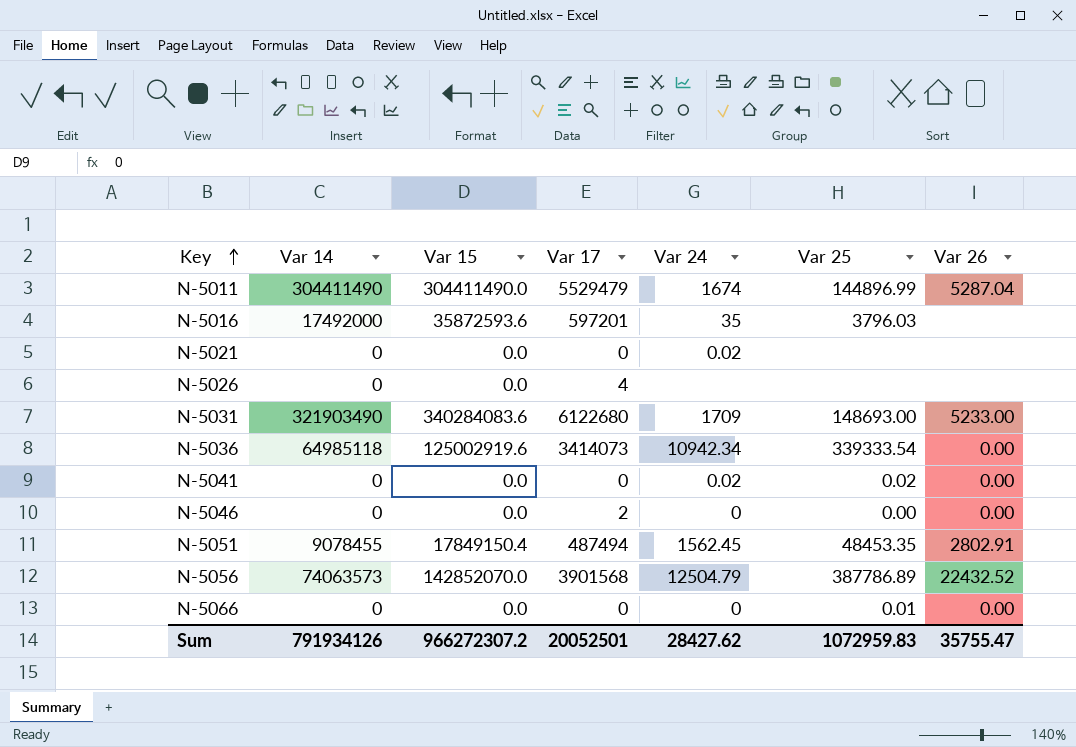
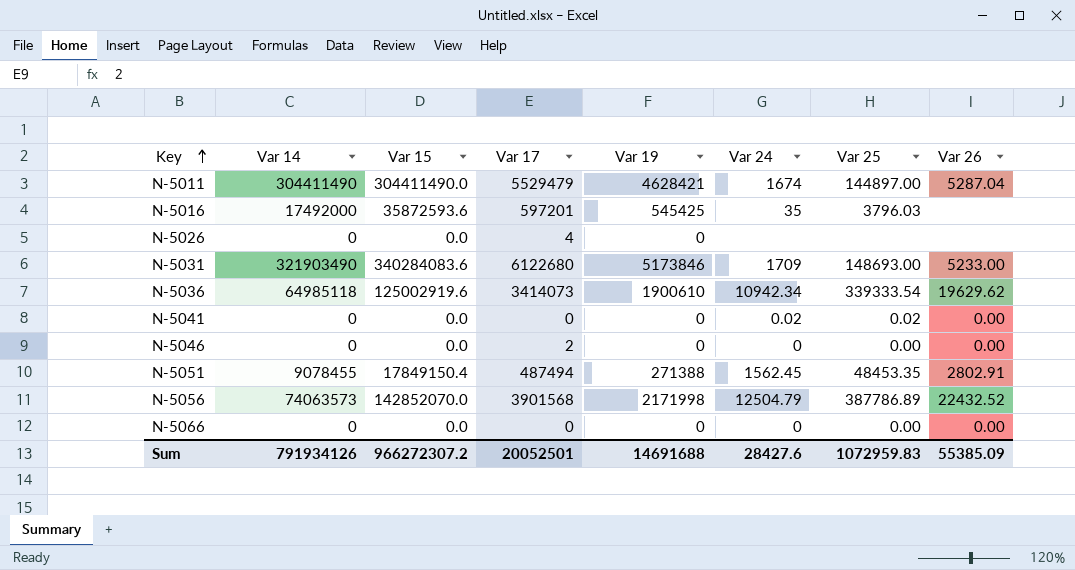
column Var 19 | position: none -> 5
row N-5021: 0 | 0.0 | 0 | 0.02 | none | none -> none
N-5011 | Var 25: 144896.99 -> 144897.00
N-5036 | Var 26: 0.00 -> 19629.62
N-5066 | Var 25: 0.01 -> 0.00
Sum | Var 24: 28427.62 -> 28427.6
Sum | Var 26: 35755.47 -> 55385.09

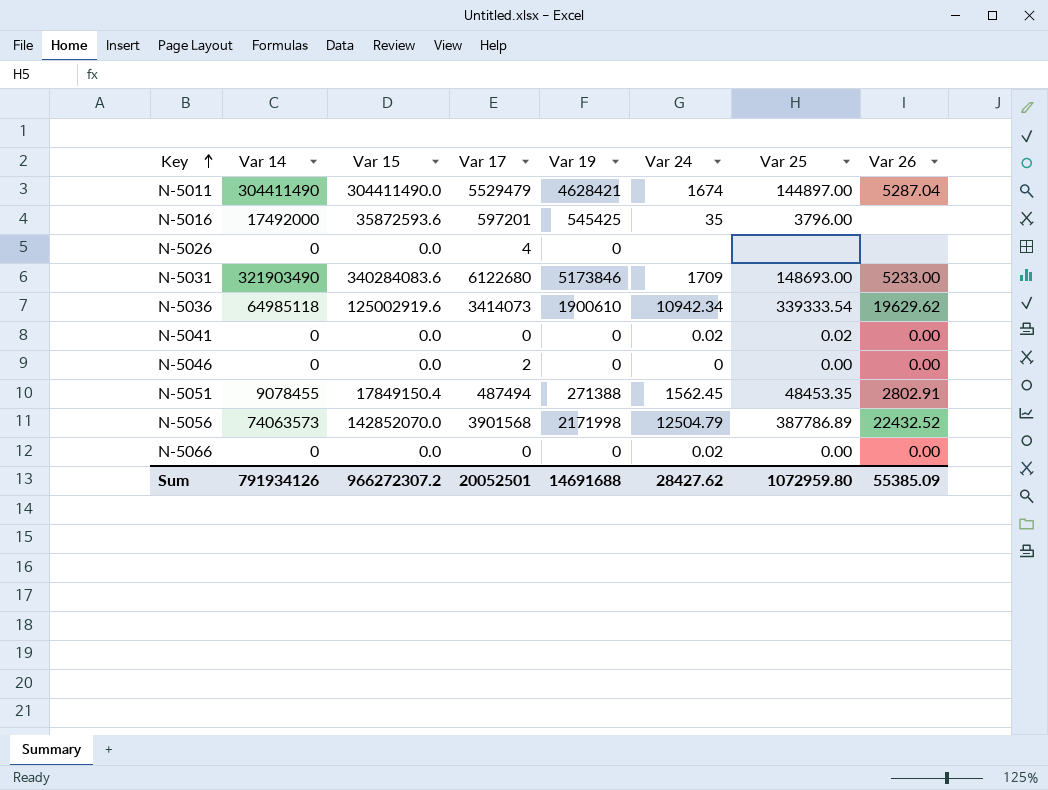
N-5016 | Var 25: 3796.03 -> 3796.00
N-5066 | Var 24: 0 -> 0.02
Sum | Var 24: 28427.6 -> 28427.62
Sum | Var 25: 1072959.83 -> 1072959.80

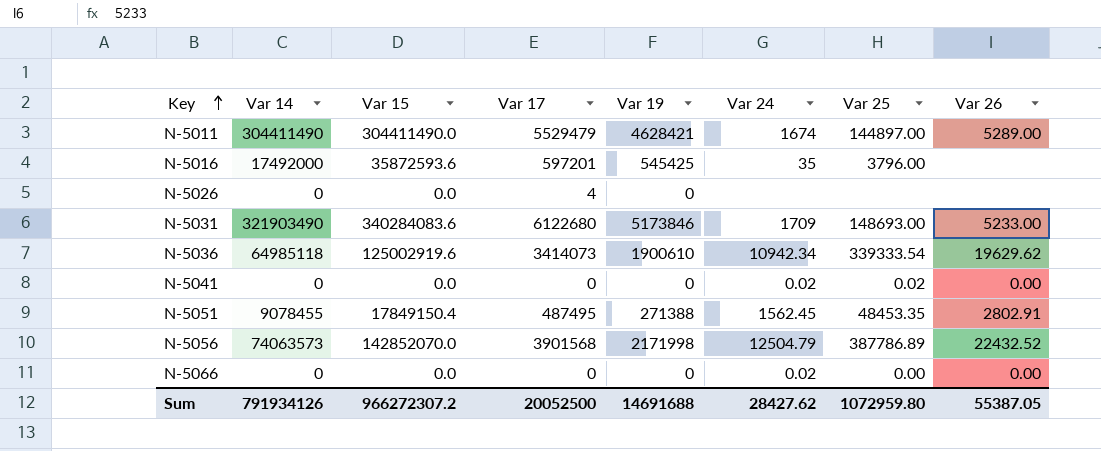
row N-5046: 0 | 0.0 | 2 | 0 | 0 | 0.00 | 0.00 -> none
N-5011 | Var 26: 5287.04 -> 5289.00
N-5051 | Var 17: 487494 -> 487495
Sum | Var 17: 20052501 -> 20052500
Sum | Var 26: 55385.09 -> 55387.05

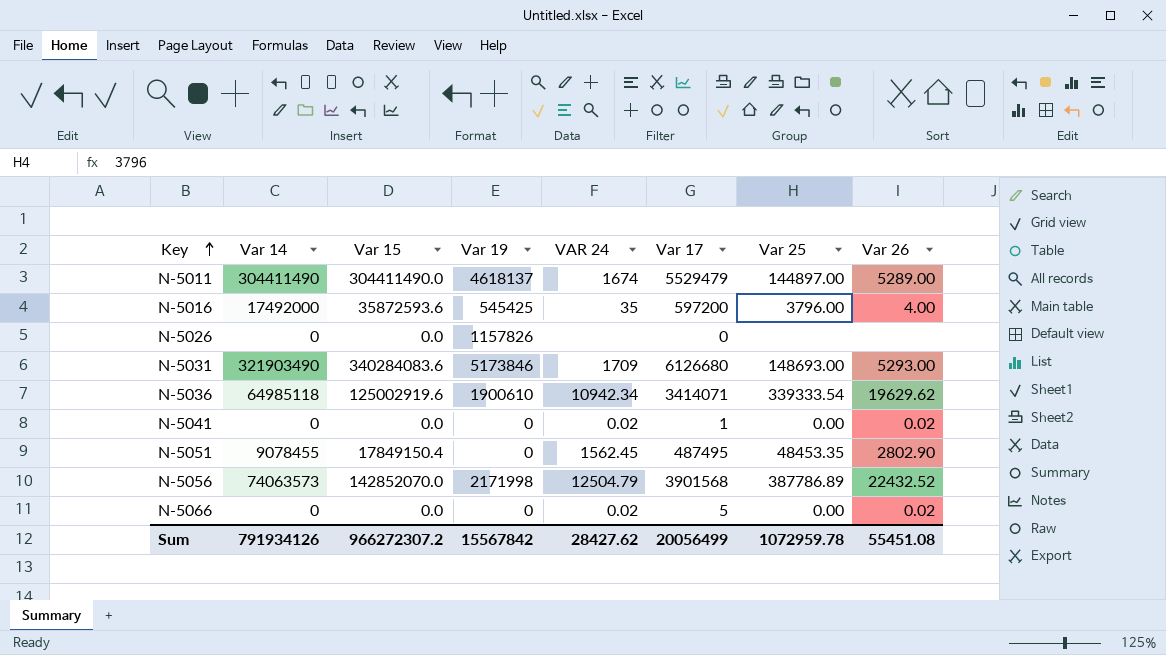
column name: Var 24 -> VAR 24
column Var 17 | position: 4 -> 6
N-5011 | Var 19: 4628421 -> 4618137
N-5016 | Var 17: 597201 -> 597200
N-5016 | Var 26: none -> 4.00
N-5026 | Var 19: 0 -> 1157826
N-5026 | Var 17: 4 -> 0
N-5031 | Var 17: 6122680 -> 6126680
N-5031 | Var 26: 5233.00 -> 5293.00
N-5036 | Var 17: 3414073 -> 3414071
N-5041 | Var 17: 0 -> 1
N-5041 | Var 25: 0.02 -> 0.00
N-5041 | Var 26: 0.00 -> 0.02
N-5051 | Var 19: 271388 -> 0
N-5051 | Var 26: 2802.91 -> 2802.90
N-5066 | Var 17: 0 -> 5
N-5066 | Var 26: 0.00 -> 0.02
Sum | Var 19: 14691688 -> 15567842
Sum | Var 17: 20052500 -> 20056499
Sum | Var 25: 1072959.80 -> 1072959.78
Sum | Var 26: 55387.05 -> 55451.08

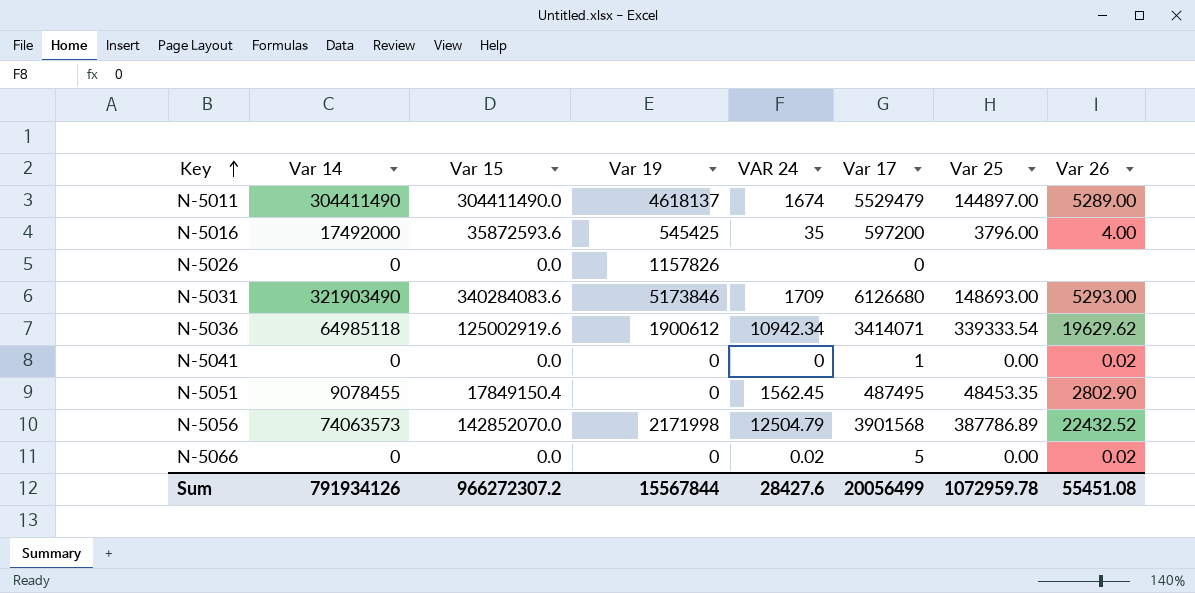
N-5036 | Var 19: 1900610 -> 1900612
N-5041 | VAR 24: 0.02 -> 0
Sum | Var 19: 15567842 -> 15567844
Sum | VAR 24: 28427.62 -> 28427.6

